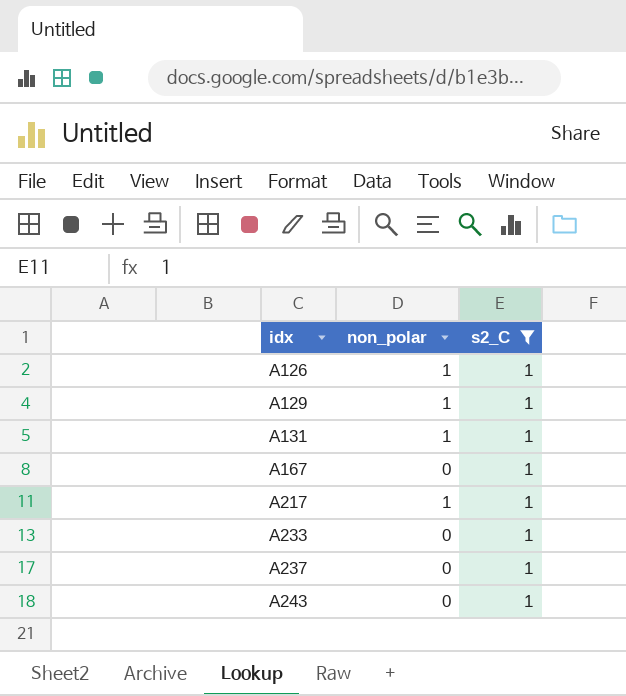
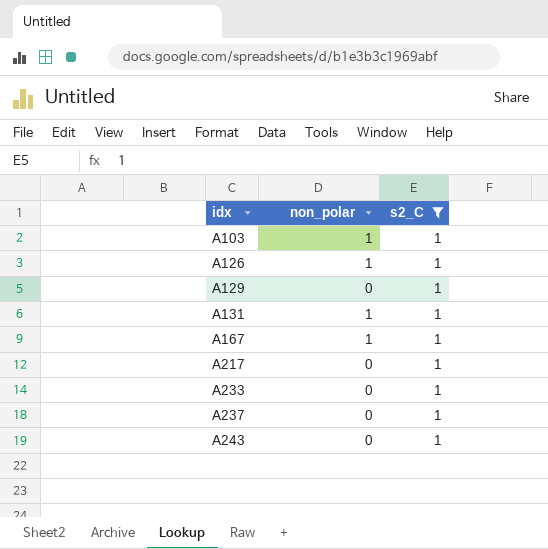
row A103: none -> 1 | 1
A129 | non_polar: 1 -> 0
A167 | non_polar: 0 -> 1
A217 | non_polar: 1 -> 0

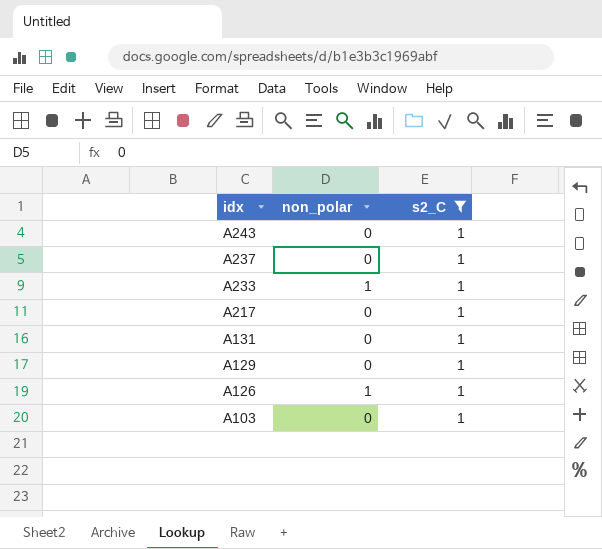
row order: idx ascending -> idx descending
row A167: 1 | 1 -> none
A233 | non_polar: 0 -> 1
A131 | non_polar: 1 -> 0
A103 | non_polar: 1 -> 0

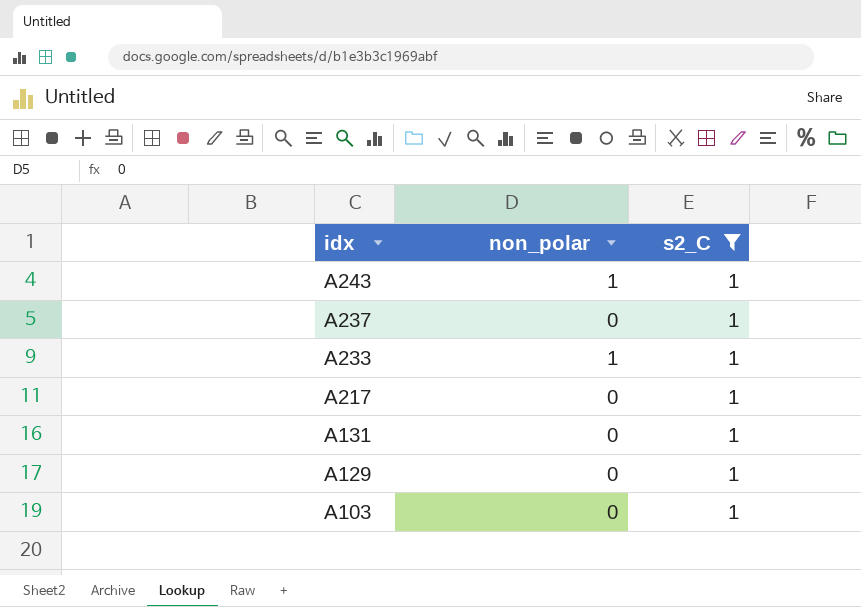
row A126: 1 | 1 -> none
A243 | non_polar: 0 -> 1

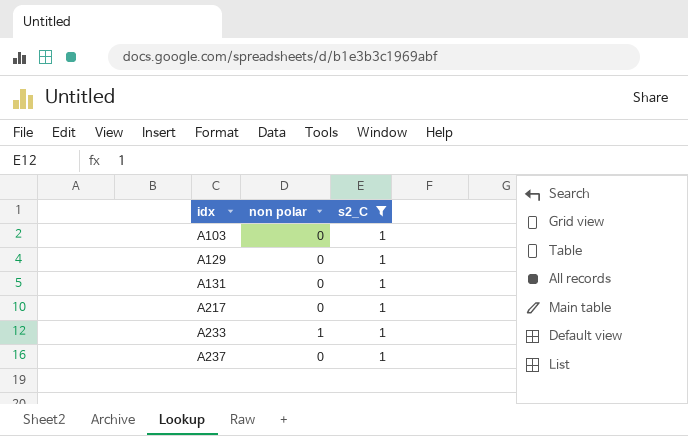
row order: idx descending -> idx ascending
column name: non_polar -> non polar
row A243: 1 | 1 -> none

